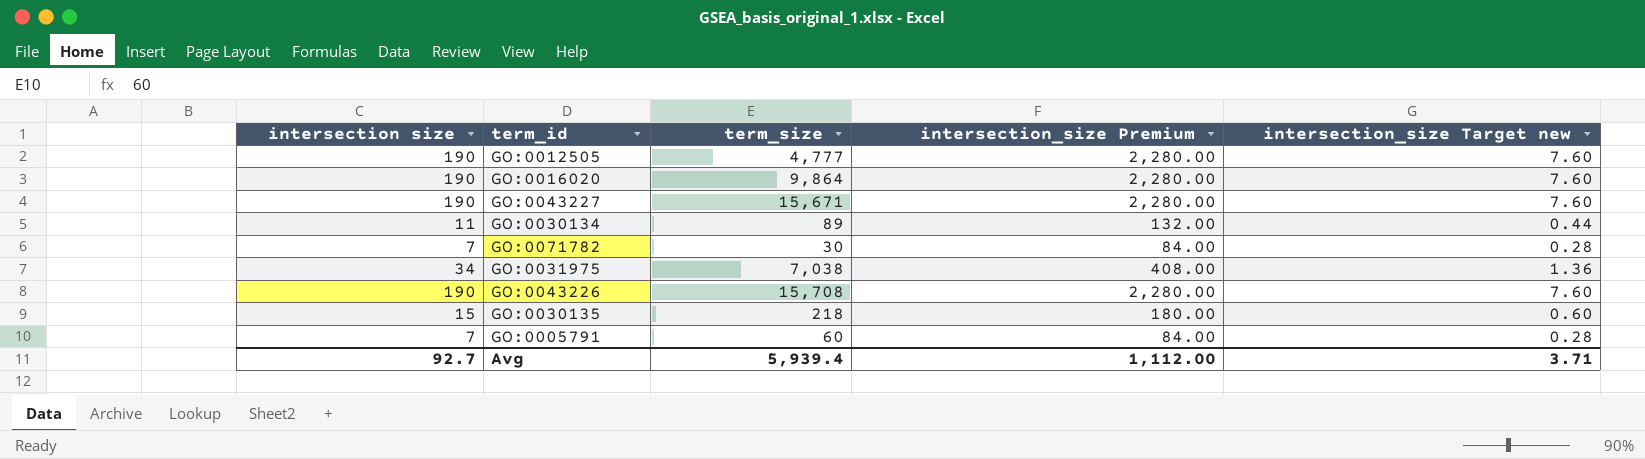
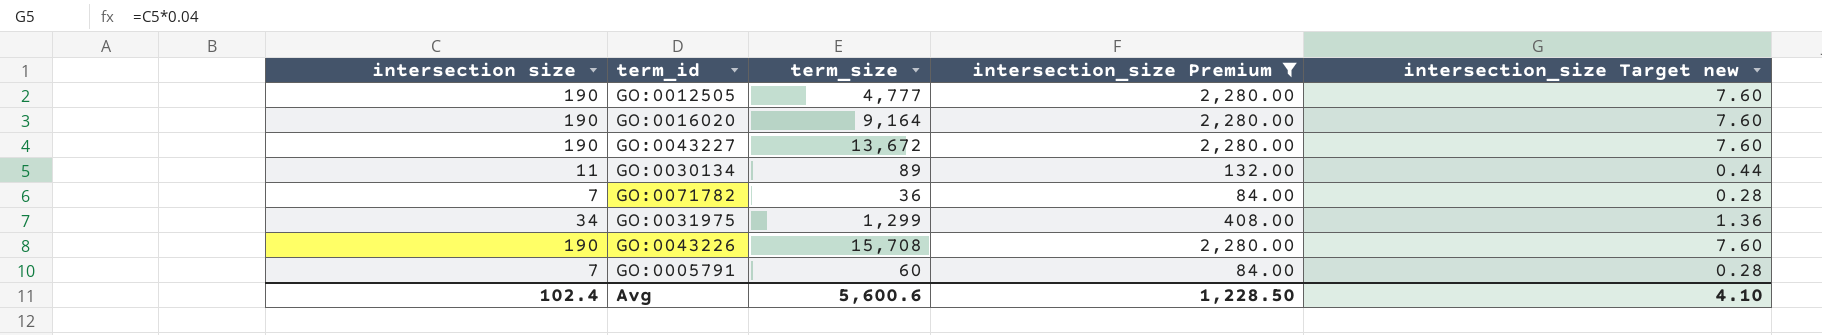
filter: none -> intersection_size Premium != 180.00
GO:0016020 | term_size: 9,864 -> 9,164
GO:0043227 | term_size: 15,671 -> 13,672
GO:0071782 | term_size: 30 -> 36
GO:0031975 | term_size: 7,038 -> 1,299
Avg | intersection size: 92.7 -> 102.4
Avg | term_size: 5,939.4 -> 5,600.6
Avg | intersection_size Premium: 1,112.00 -> 1,228.50
Avg | intersection_size Target new: 3.71 -> 4.10

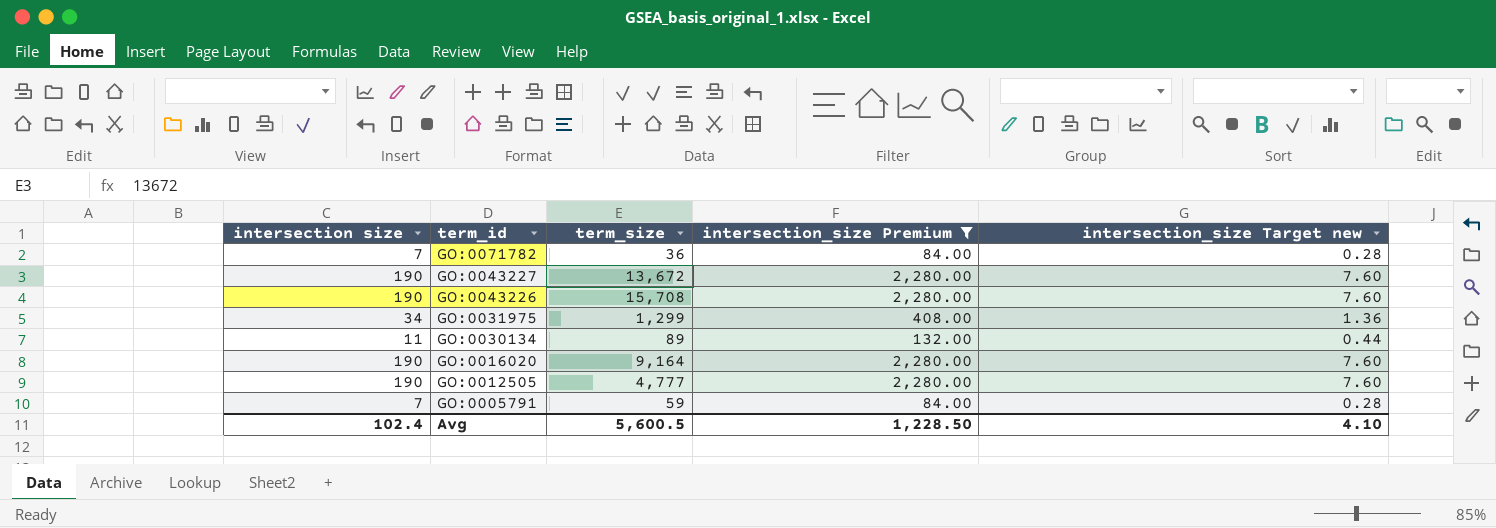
row order: none -> term_id descending
GO:0005791 | term_size: 60 -> 59
Avg | term_size: 5,600.6 -> 5,600.5

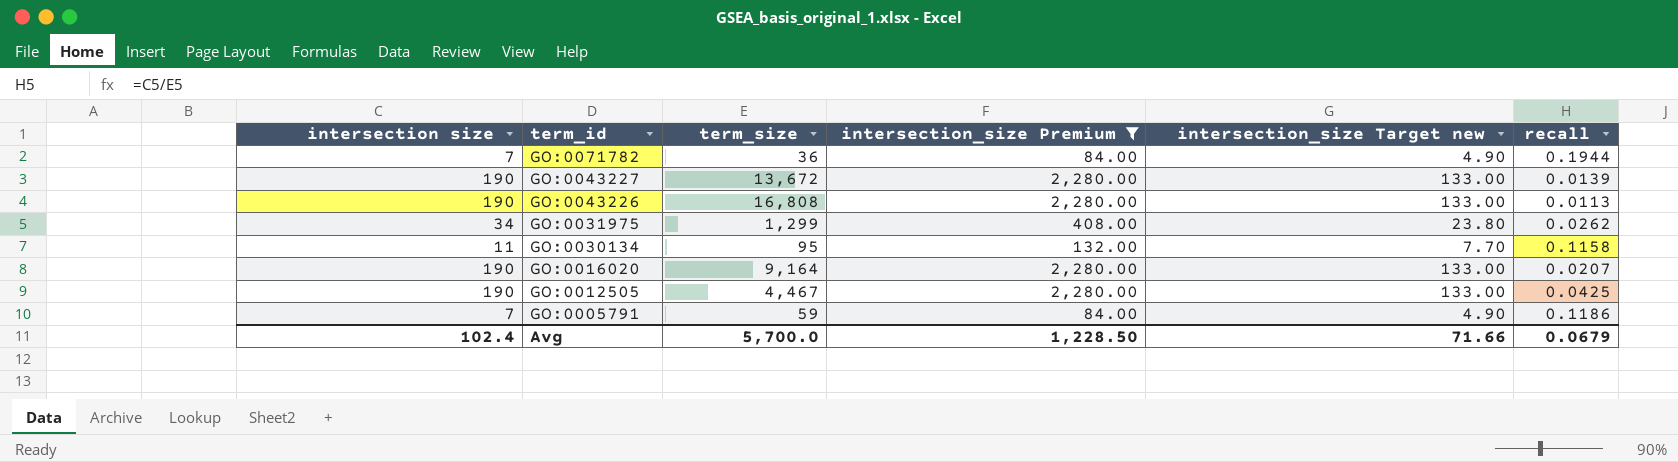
column intersection_size Target new | formula: [intersection size] * 0.04 -> [intersection size] * 0.7
column recall | formula: none -> [intersection size] / [term_size]
GO:0043226 | term_size: 15,708 -> 16,808
GO:0030134 | term_size: 89 -> 95
GO:0012505 | term_size: 4,777 -> 4,467
Avg | term_size: 5,600.5 -> 5,700.0
Avg | intersection_size Target new: 4.10 -> 71.66

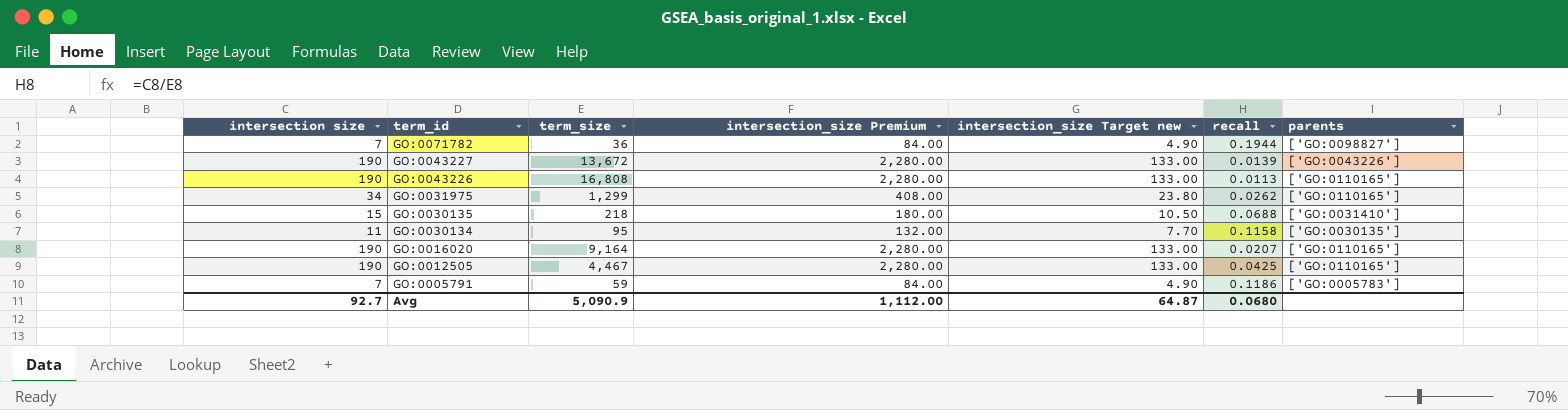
filter: intersection_size Premium != 180.00 -> none
column parents | position: none -> 7
Avg | intersection size: 102.4 -> 92.7
Avg | term_size: 5,700.0 -> 5,090.9
Avg | intersection_size Premium: 1,228.50 -> 1,112.00
Avg | intersection_size Target new: 71.66 -> 64.87
Avg | recall: 0.0679 -> 0.0680

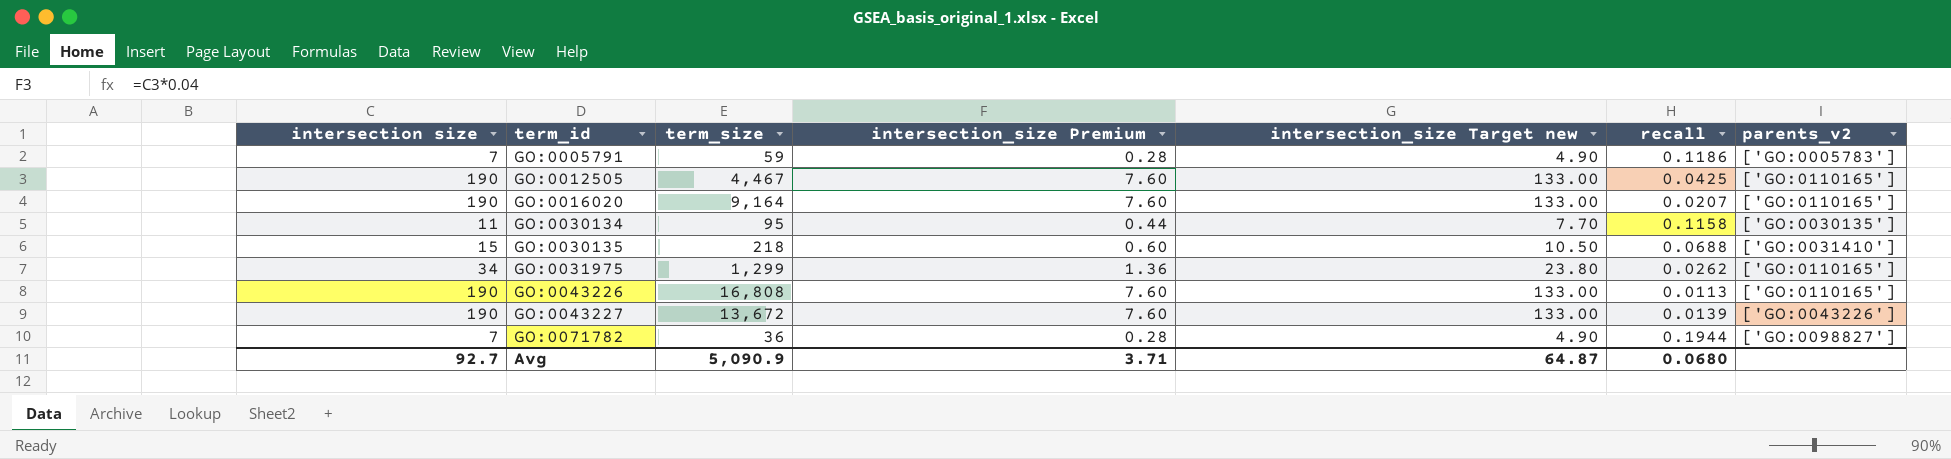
row order: term_id descending -> term_id ascending
column intersection_size Premium | formula: [intersection size] * 12 -> [intersection size] * 0.04
column name: parents -> parents_v2
Avg | intersection_size Premium: 1,112.00 -> 3.71

